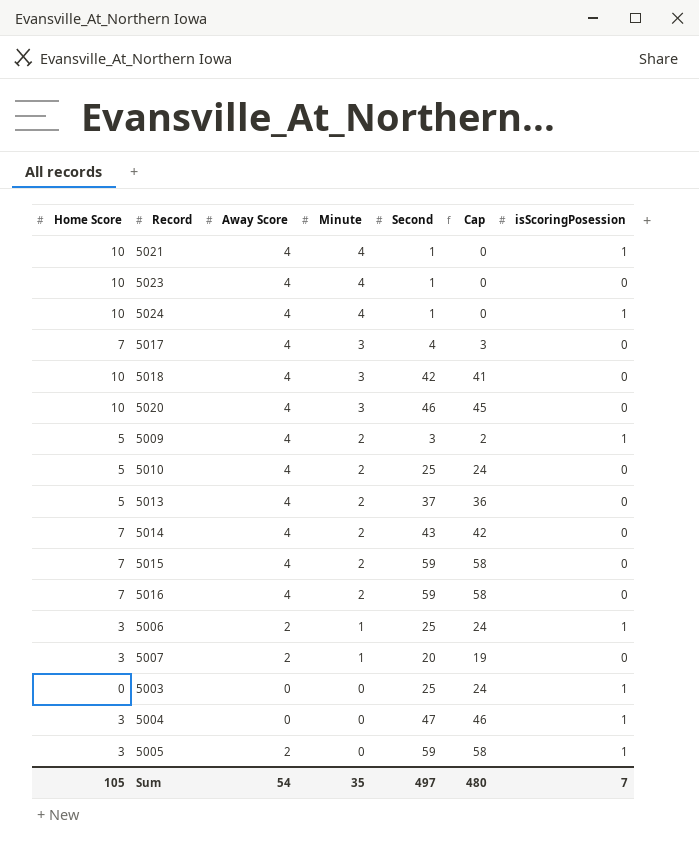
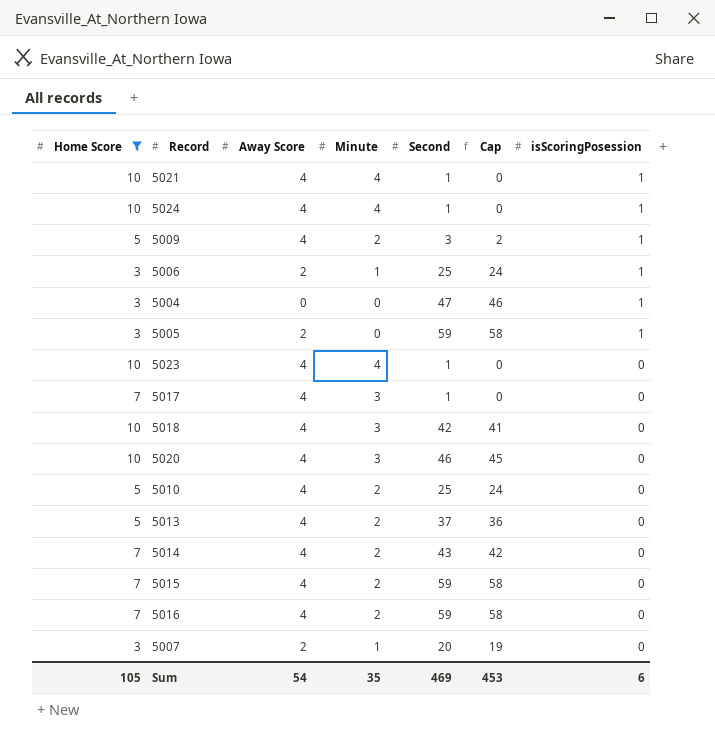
filter: none -> Home Score != 0
row order: Minute descending -> isScoringPosession descending
5017 | Second: 4 -> 1
5017 | Cap: 3 -> 0
Sum | Second: 497 -> 469
Sum | Cap: 480 -> 453
Sum | isScoringPosession: 7 -> 6

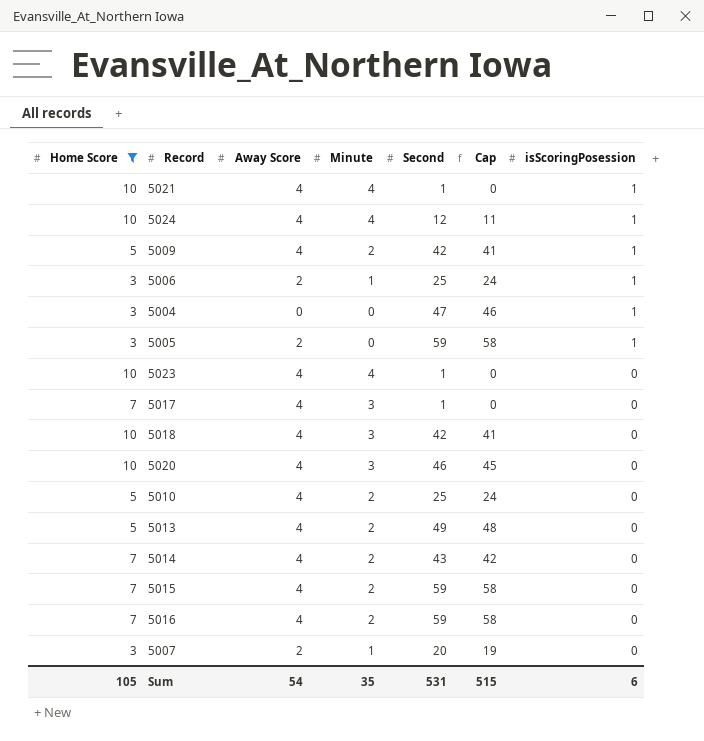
5024 | Second: 1 -> 12
5024 | Cap: 0 -> 11
5009 | Second: 3 -> 42
5009 | Cap: 2 -> 41
5013 | Second: 37 -> 49
5013 | Cap: 36 -> 48
Sum | Second: 469 -> 531
Sum | Cap: 453 -> 515

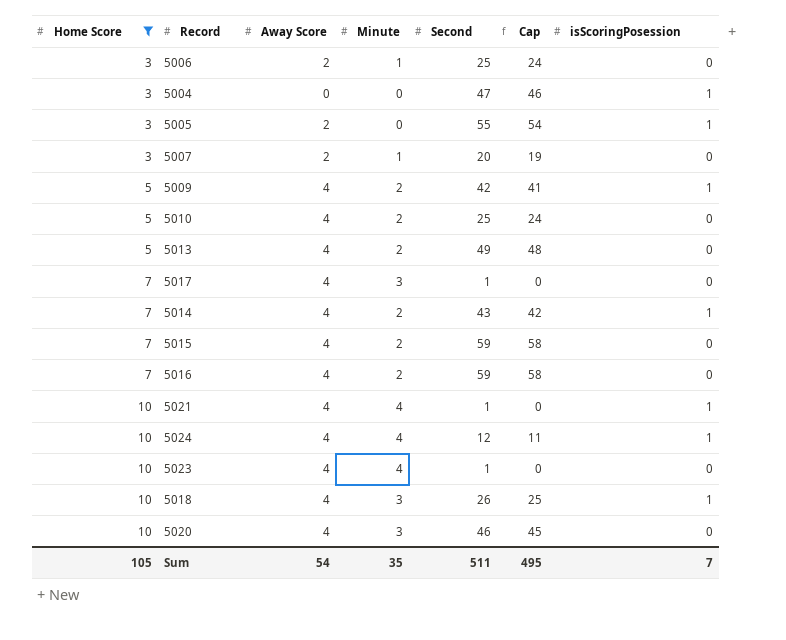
row order: isScoringPosession descending -> Home Score ascending
5006 | isScoringPosession: 1 -> 0
5005 | Second: 59 -> 55
5005 | Cap: 58 -> 54
5014 | isScoringPosession: 0 -> 1
5018 | Second: 42 -> 26
5018 | Cap: 41 -> 25
5018 | isScoringPosession: 0 -> 1
Sum | Second: 531 -> 511
Sum | Cap: 515 -> 495
Sum | isScoringPosession: 6 -> 7

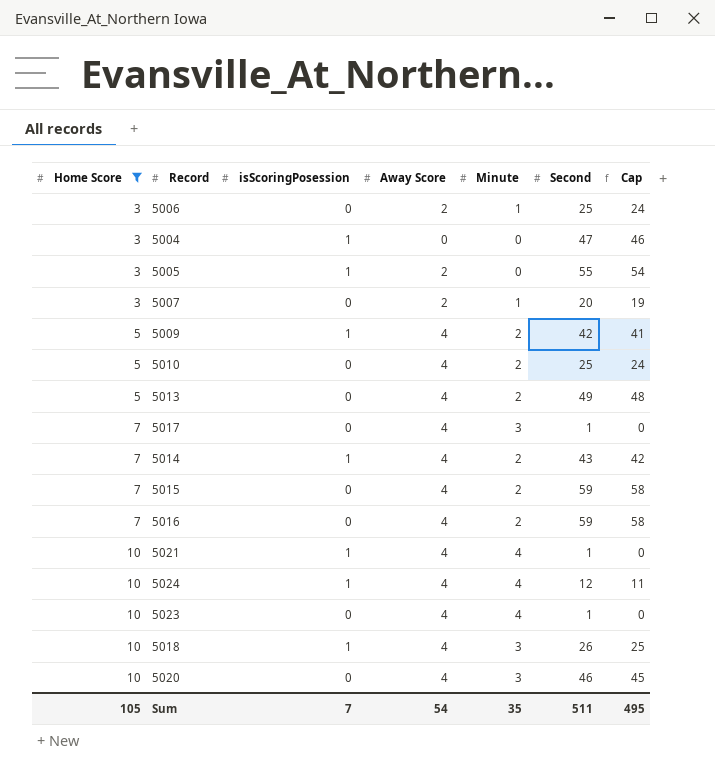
column isScoringPosession | position: 7 -> 3

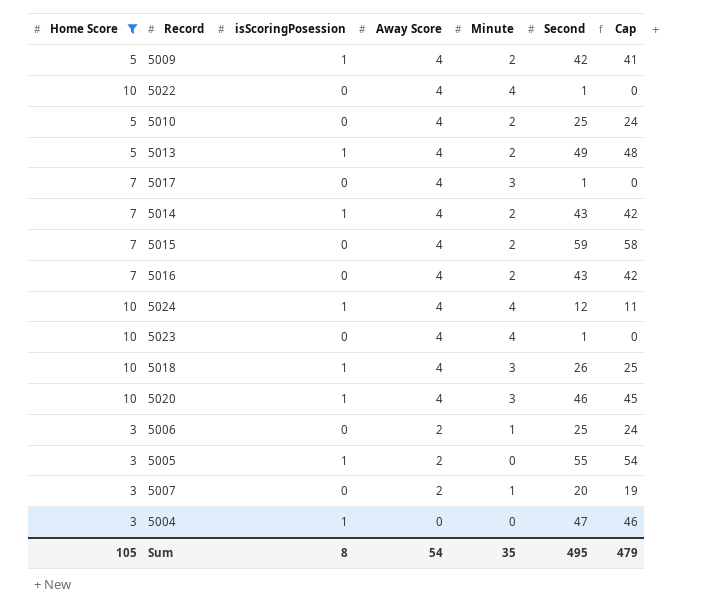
row order: Home Score ascending -> Away Score descending
row 5021: 10 | 1 | 4 | 4 | 1 | 0 -> none
row 5022: none -> 10 | 0 | 4 | 4 | 1 | 0
5013 | isScoringPosession: 0 -> 1
5016 | Second: 59 -> 43
5016 | Cap: 58 -> 42
5020 | isScoringPosession: 0 -> 1
Sum | isScoringPosession: 7 -> 8
Sum | Second: 511 -> 495
Sum | Cap: 495 -> 479

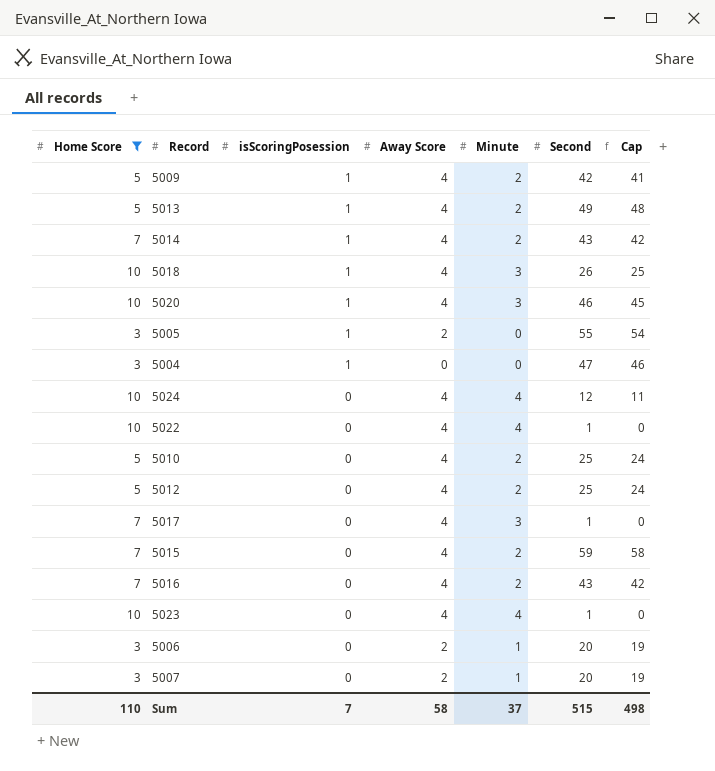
row order: Away Score descending -> isScoringPosession descending
5024 | isScoringPosession: 1 -> 0
row 5012: none -> 5 | 0 | 4 | 2 | 25 | 24
5006 | Second: 25 -> 20
5006 | Cap: 24 -> 19
Sum | Home Score: 105 -> 110
Sum | isScoringPosession: 8 -> 7
Sum | Away Score: 54 -> 58
Sum | Minute: 35 -> 37
Sum | Second: 495 -> 515
Sum | Cap: 479 -> 498

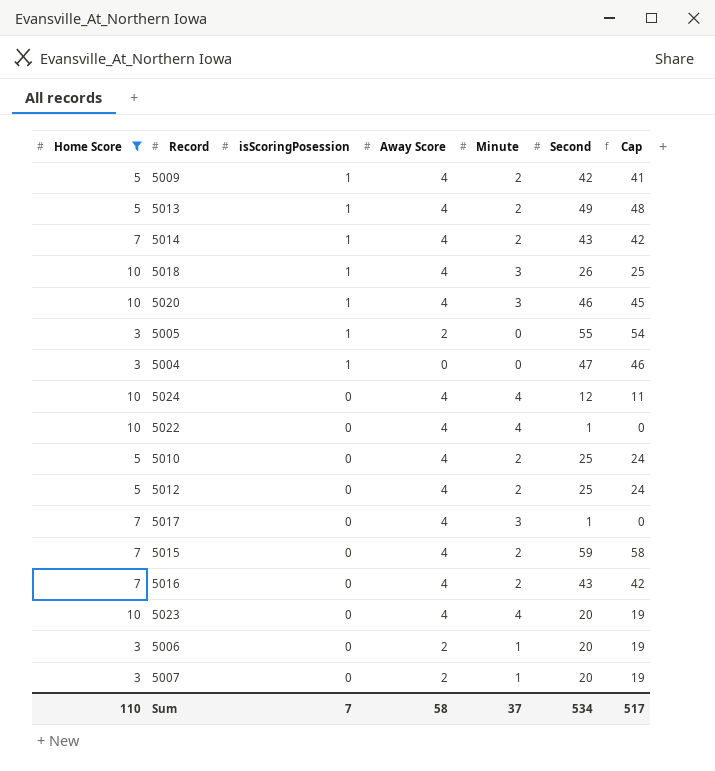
5023 | Second: 1 -> 20
5023 | Cap: 0 -> 19
Sum | Second: 515 -> 534
Sum | Cap: 498 -> 517

